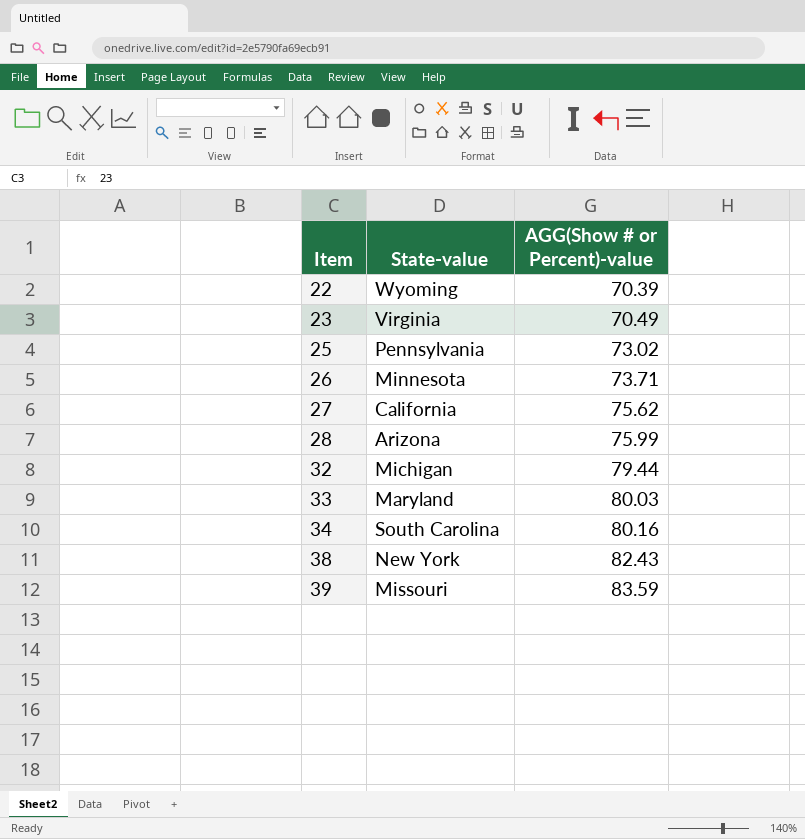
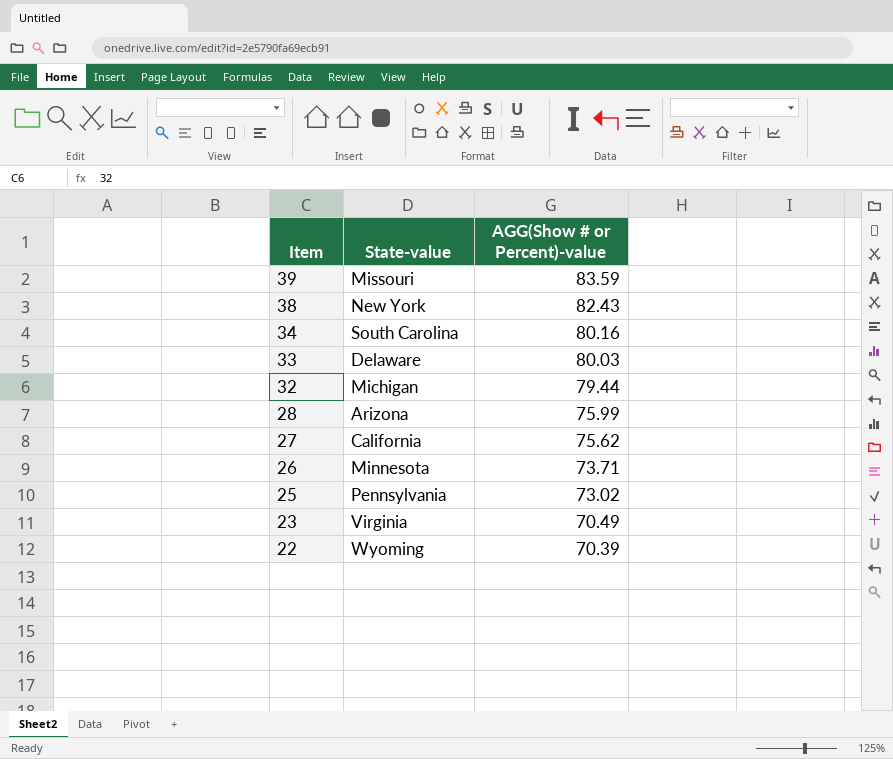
row order: Item ascending -> Item descending
33 | State-value: Maryland -> Delaware

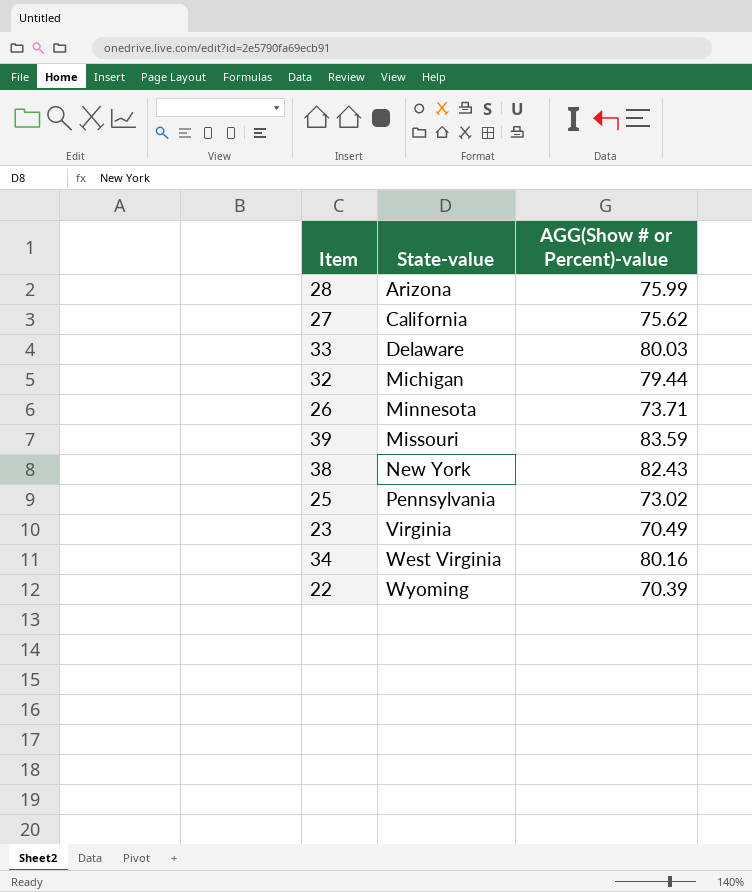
row order: Item descending -> State-value ascending
34 | State-value: South Carolina -> West Virginia

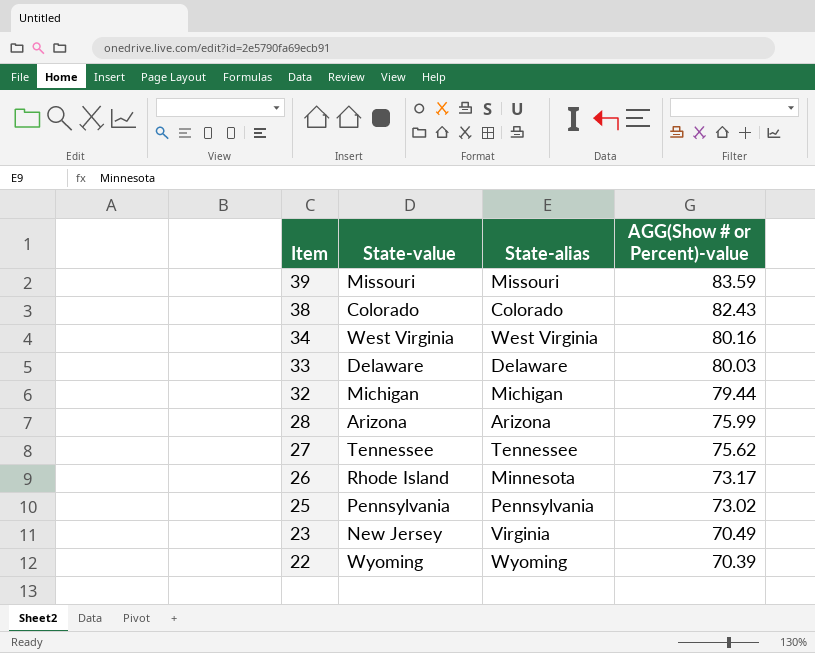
row order: State-value ascending -> Item descending
column State-alias | position: none -> 3
38 | State-value: New York -> Colorado
27 | State-value: California -> Tennessee
26 | State-value: Minnesota -> Rhode Island
26 | AGG(Show # or Percent)-value: 73.71 -> 73.17
23 | State-value: Virginia -> New Jersey

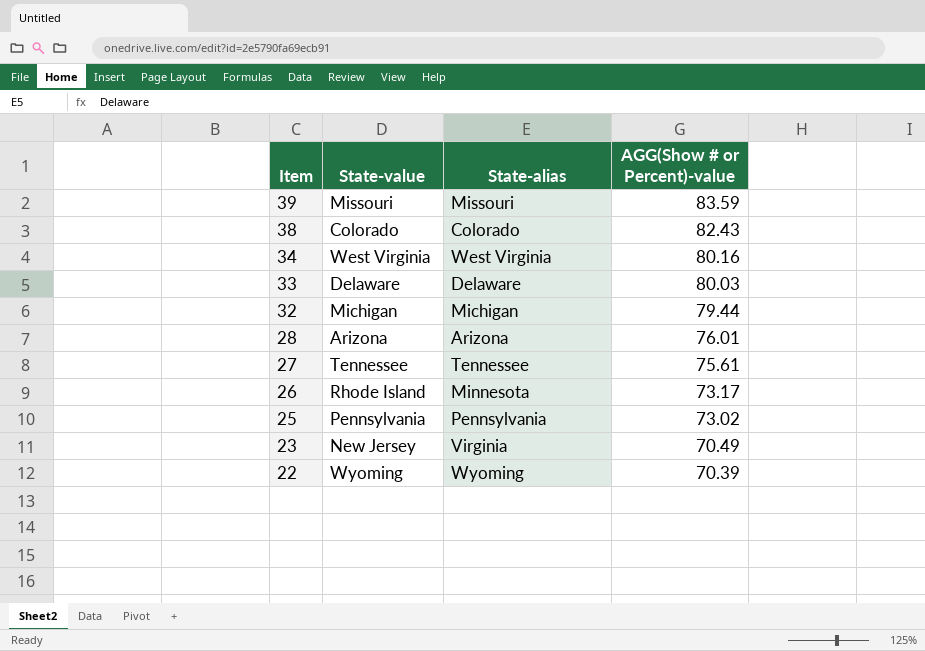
28 | AGG(Show # or Percent)-value: 75.99 -> 76.01
27 | AGG(Show # or Percent)-value: 75.62 -> 75.61

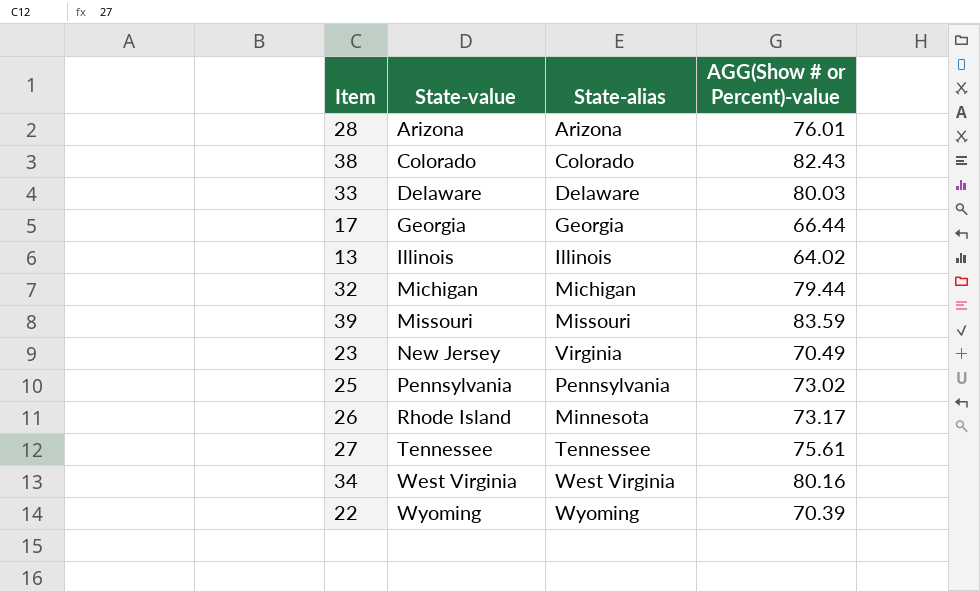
row order: Item descending -> State-value ascending
row 17: none -> Georgia | Georgia | 66.44
row 13: none -> Illinois | Illinois | 64.02

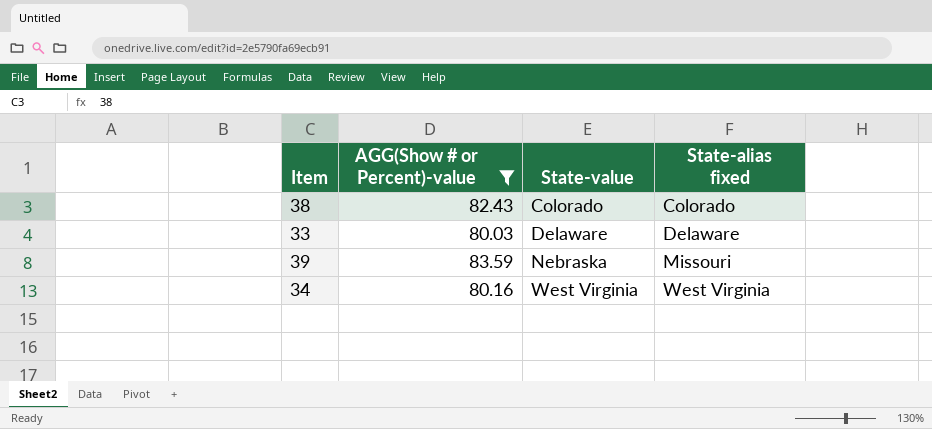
filter: none -> AGG(Show # or Percent)-value >= 80.03
column AGG(Show # or Percent)-value | position: 4 -> 2
column name: State-alias -> State-alias fixed
39 | State-value: Missouri -> Nebraska

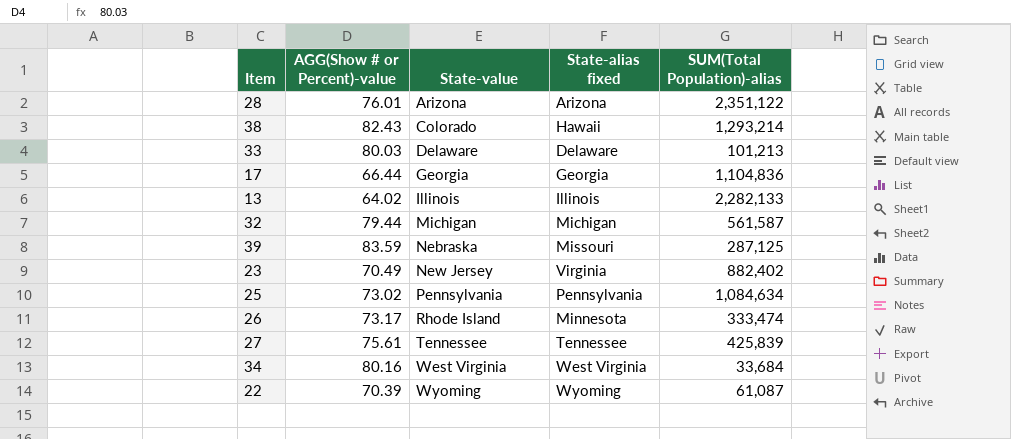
filter: AGG(Show # or Percent)-value >= 80.03 -> none
column SUM(Total Population)-alias | position: none -> 5
38 | State-alias fixed: Colorado -> Hawaii

